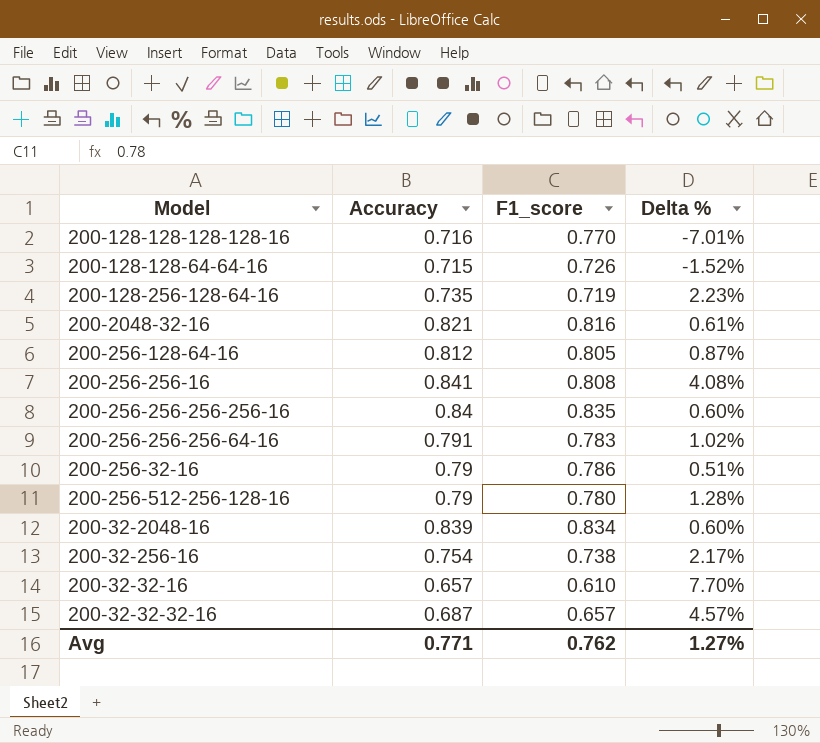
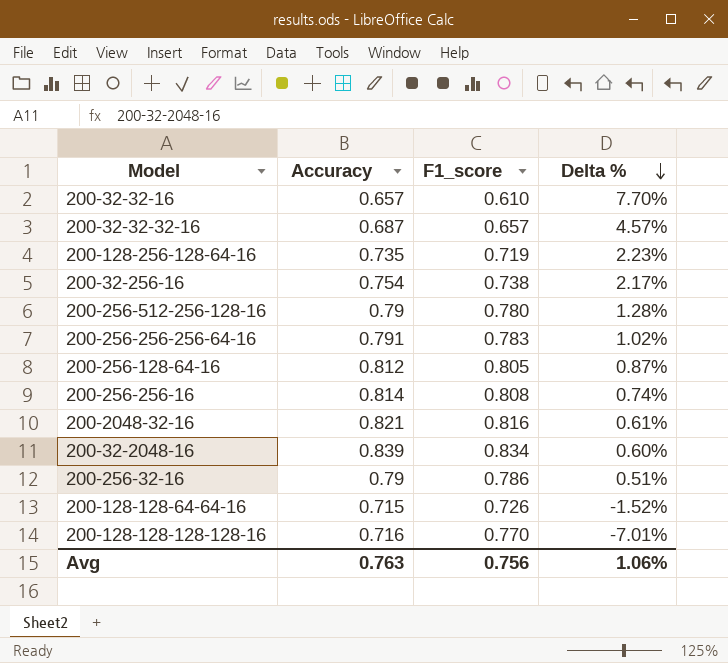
row order: none -> Delta % descending
row 200-256-256-256-256-16: 0.84 | 0.835 | 0.60% -> none
200-256-256-16 | Accuracy: 0.841 -> 0.814
200-256-256-16 | Delta %: 4.08% -> 0.74%
Avg | Accuracy: 0.771 -> 0.763
Avg | F1_score: 0.762 -> 0.756
Avg | Delta %: 1.27% -> 1.06%

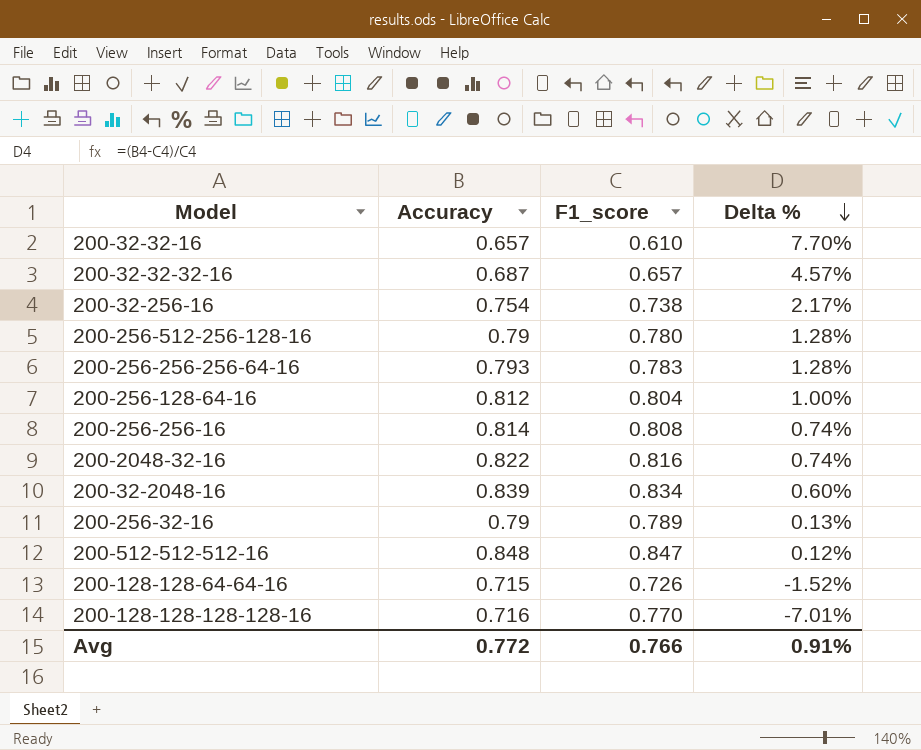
row 200-128-256-128-64-16: 0.735 | 0.719 | 2.23% -> none
200-256-256-256-64-16 | Accuracy: 0.791 -> 0.793
200-256-256-256-64-16 | Delta %: 1.02% -> 1.28%
200-256-128-64-16 | F1_score: 0.805 -> 0.804
200-256-128-64-16 | Delta %: 0.87% -> 1.00%
200-2048-32-16 | Accuracy: 0.821 -> 0.822
200-2048-32-16 | Delta %: 0.61% -> 0.74%
200-256-32-16 | F1_score: 0.786 -> 0.789
200-256-32-16 | Delta %: 0.51% -> 0.13%
row 200-512-512-512-16: none -> 0.848 | 0.847 | 0.12%
Avg | Accuracy: 0.763 -> 0.772
Avg | F1_score: 0.756 -> 0.766
Avg | Delta %: 1.06% -> 0.91%

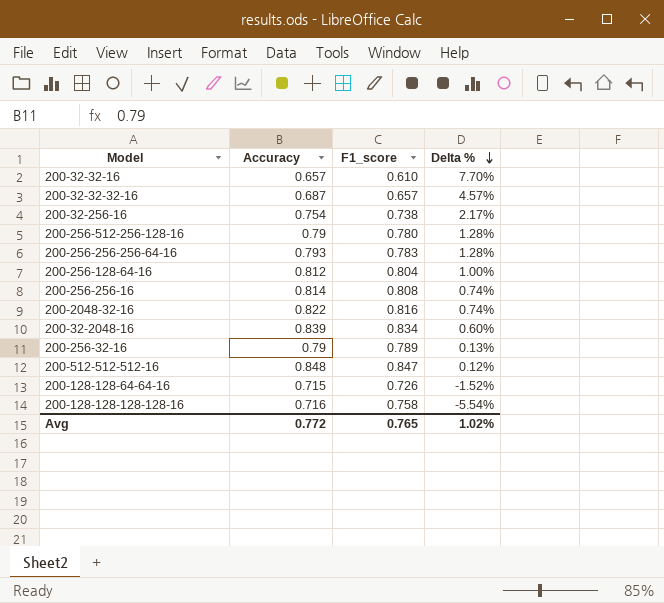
200-128-128-128-128-16 | F1_score: 0.770 -> 0.758
200-128-128-128-128-16 | Delta %: -7.01% -> -5.54%
Avg | F1_score: 0.766 -> 0.765
Avg | Delta %: 0.91% -> 1.02%

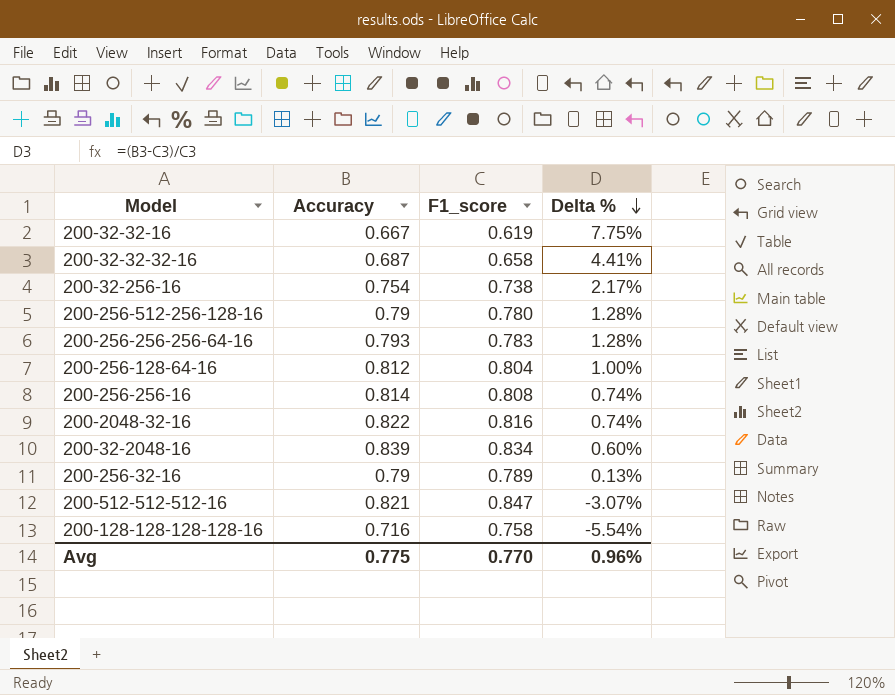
row 200-128-128-64-64-16: 0.715 | 0.726 | -1.52% -> none
200-32-32-16 | Accuracy: 0.657 -> 0.667
200-32-32-16 | F1_score: 0.610 -> 0.619
200-32-32-16 | Delta %: 7.70% -> 7.75%
200-32-32-32-16 | F1_score: 0.657 -> 0.658
200-32-32-32-16 | Delta %: 4.57% -> 4.41%
200-512-512-512-16 | Accuracy: 0.848 -> 0.821
200-512-512-512-16 | Delta %: 0.12% -> -3.07%
Avg | Accuracy: 0.772 -> 0.775
Avg | F1_score: 0.765 -> 0.770
Avg | Delta %: 1.02% -> 0.96%

